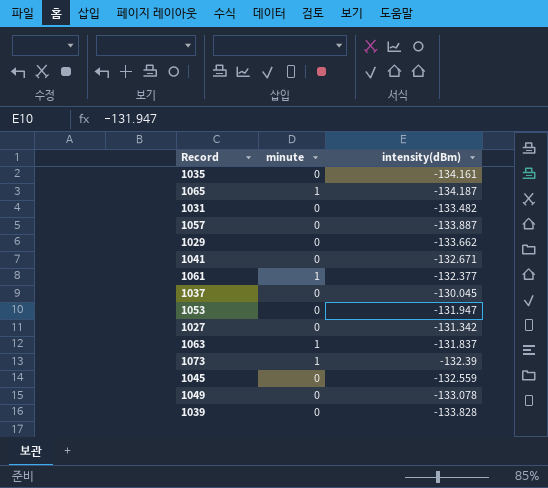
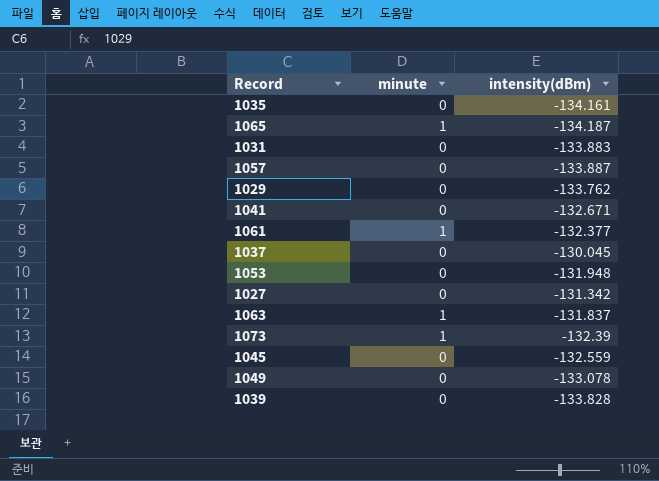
1031 | intensity(dBm): -133.482 -> -133.883
1029 | intensity(dBm): -133.662 -> -133.762
1053 | intensity(dBm): -131.947 -> -131.948

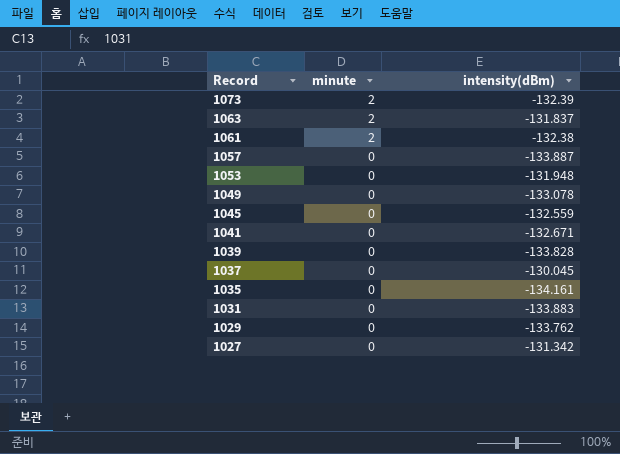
row order: none -> Record descending
row 1065: 1 | -134.187 -> none
1073 | minute: 1 -> 2
1063 | minute: 1 -> 2
1061 | minute: 1 -> 2
1061 | intensity(dBm): -132.377 -> -132.38

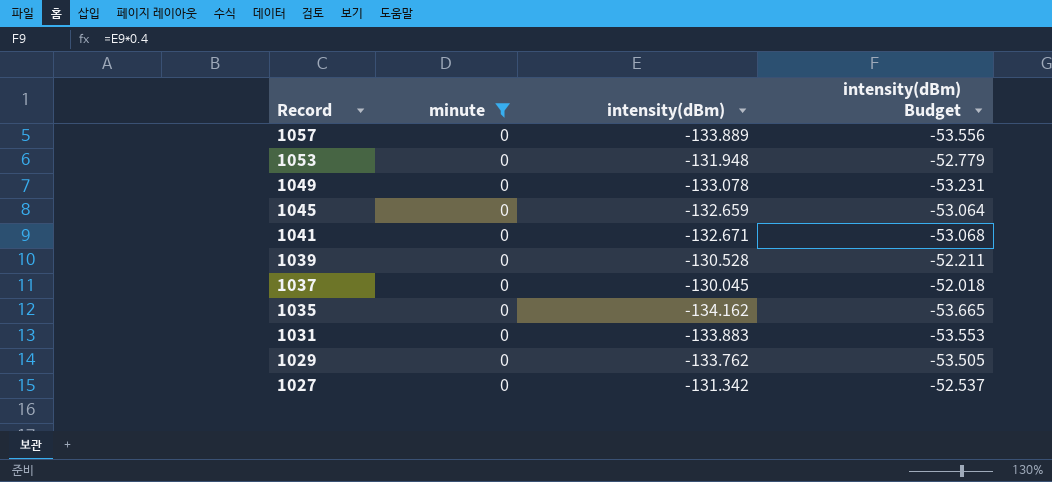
filter: none -> minute = 0
column intensity(dBm) Budget | formula: none -> [intensity(dBm)] * 0.4
1057 | intensity(dBm): -133.887 -> -133.889
1045 | intensity(dBm): -132.559 -> -132.659
1039 | intensity(dBm): -133.828 -> -130.528
1035 | intensity(dBm): -134.161 -> -134.162

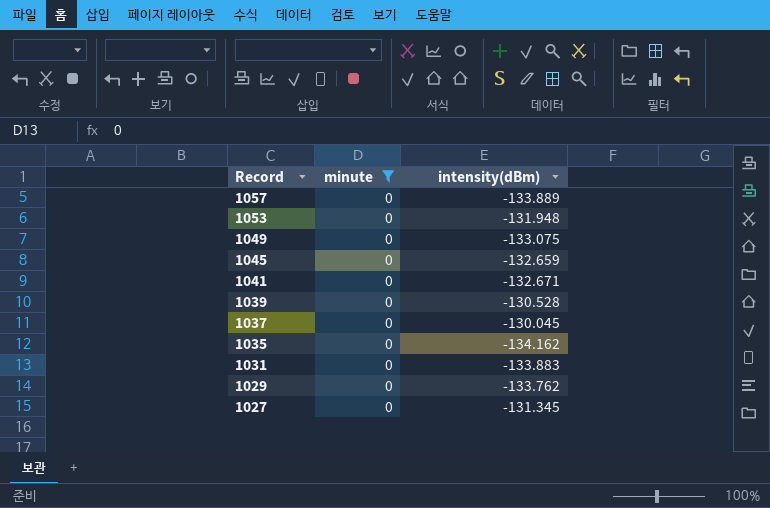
column intensity(dBm) Budget | formula: [intensity(dBm)] * 0.4 -> none
1049 | intensity(dBm): -133.078 -> -133.075
1027 | intensity(dBm): -131.342 -> -131.345

